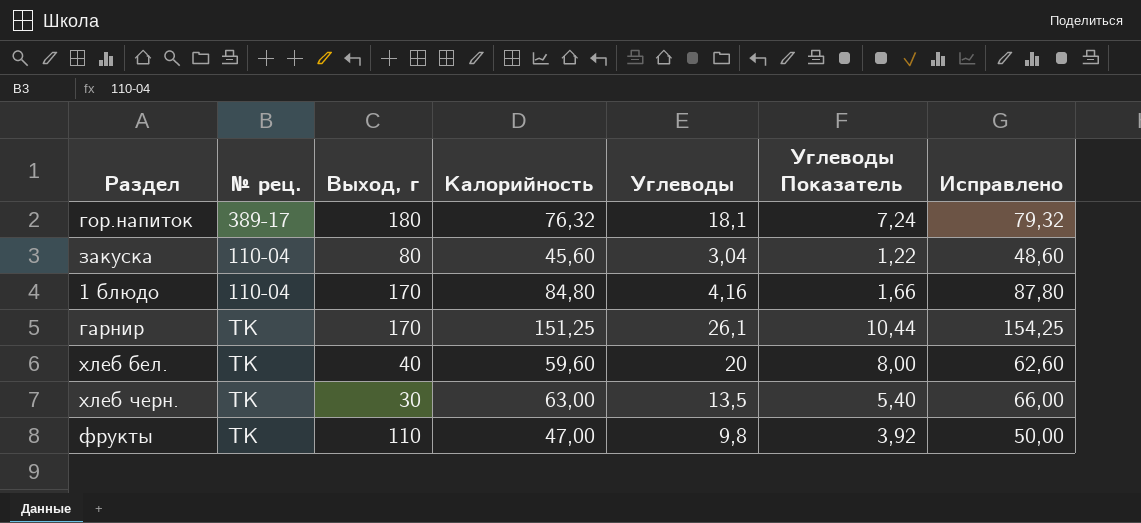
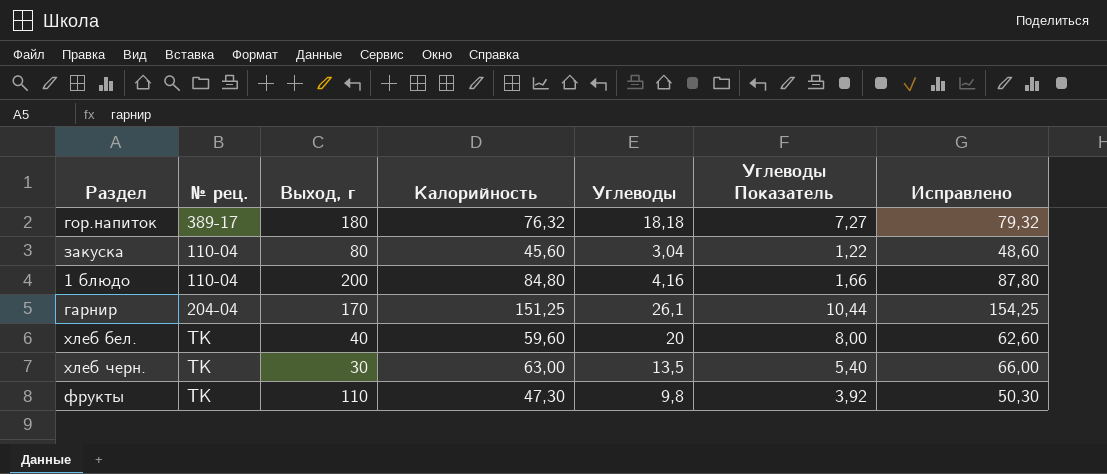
гор.напиток | Углеводы: 18,1 -> 18,18
гор.напиток | Углеводы Показатель: 7,24 -> 7,27
1 блюдо | Выход, г: 170 -> 200
гарнир | № рец.: ТК -> 204-04
фрукты | Калорийность: 47,00 -> 47,30
фрукты | Исправлено: 50,00 -> 50,30

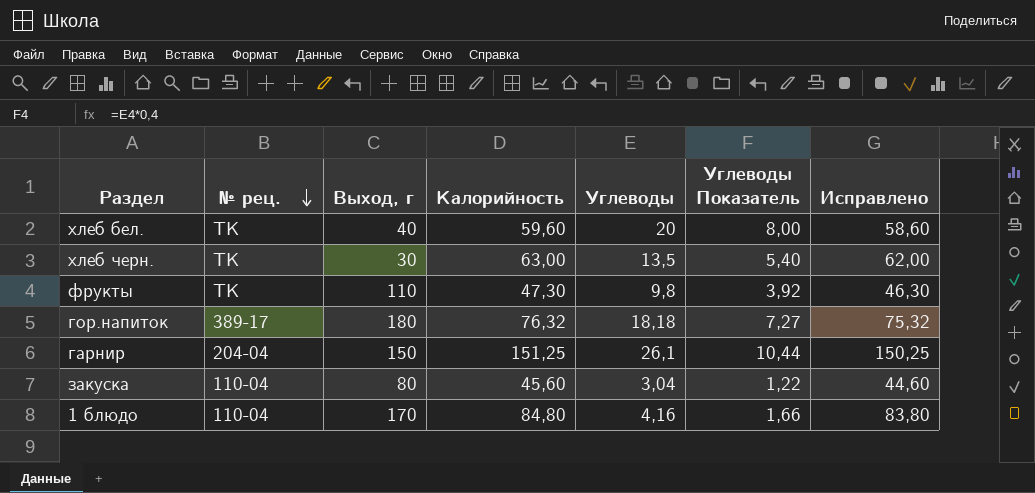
row order: none -> № рец. descending
column Исправлено | formula: [Калорийность] + 3 -> [Калорийность] - 1
гарнир | Выход, г: 170 -> 150
1 блюдо | Выход, г: 200 -> 170

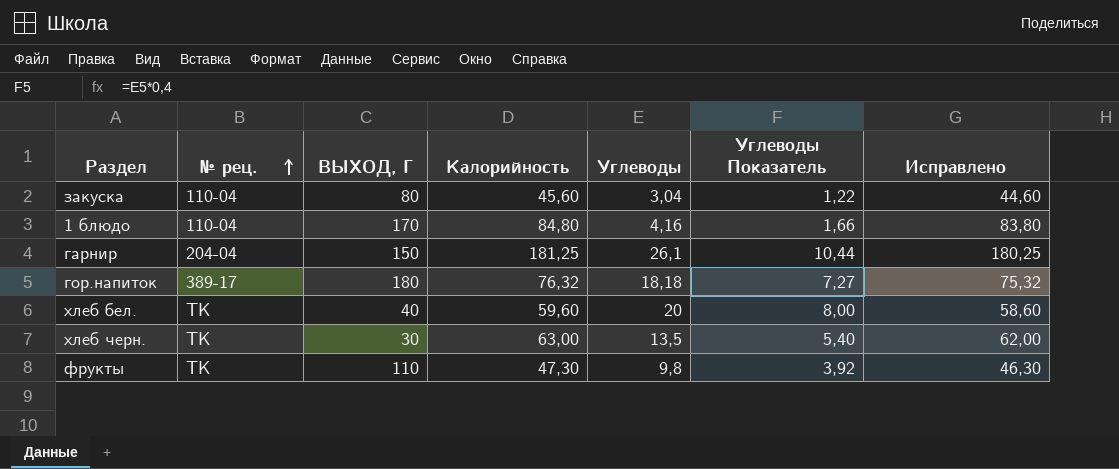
row order: № рец. descending -> № рец. ascending
column name: Выход, г -> ВЫХОД, Г
гарнир | Калорийность: 151,25 -> 181,25
гарнир | Исправлено: 150,25 -> 180,25

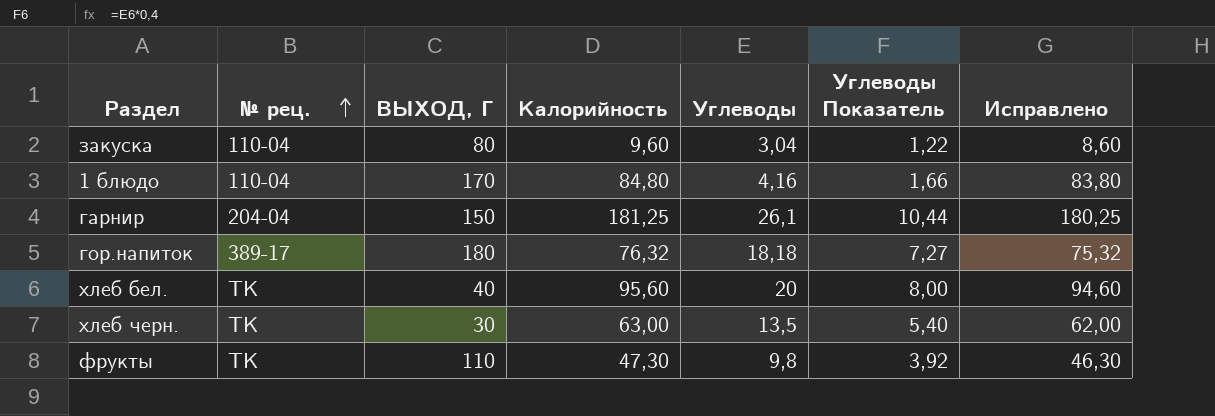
закуска | Калорийность: 45,60 -> 9,60
закуска | Исправлено: 44,60 -> 8,60
хлеб бел. | Калорийность: 59,60 -> 95,60
хлеб бел. | Исправлено: 58,60 -> 94,60

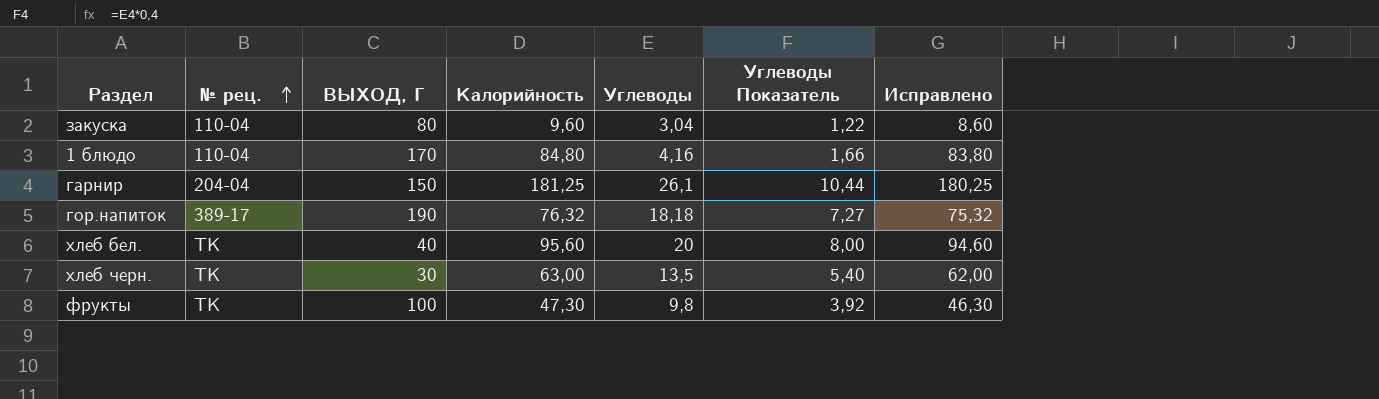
гор.напиток | ВЫХОД, Г: 180 -> 190
фрукты | ВЫХОД, Г: 110 -> 100

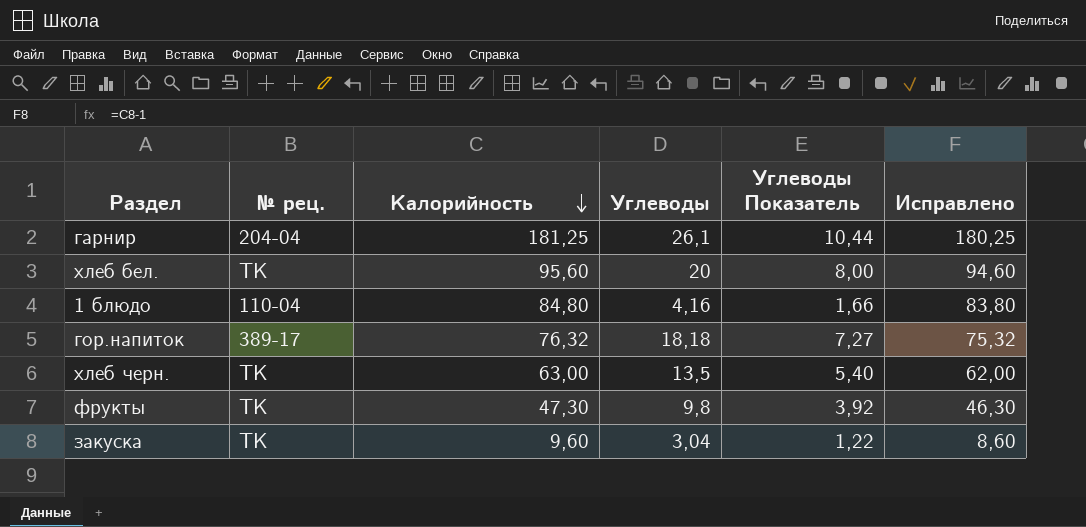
row order: № рец. ascending -> Калорийность descending
column ВЫХОД, Г | position: 3 -> none
закуска | № рец.: 110-04 -> ТК

